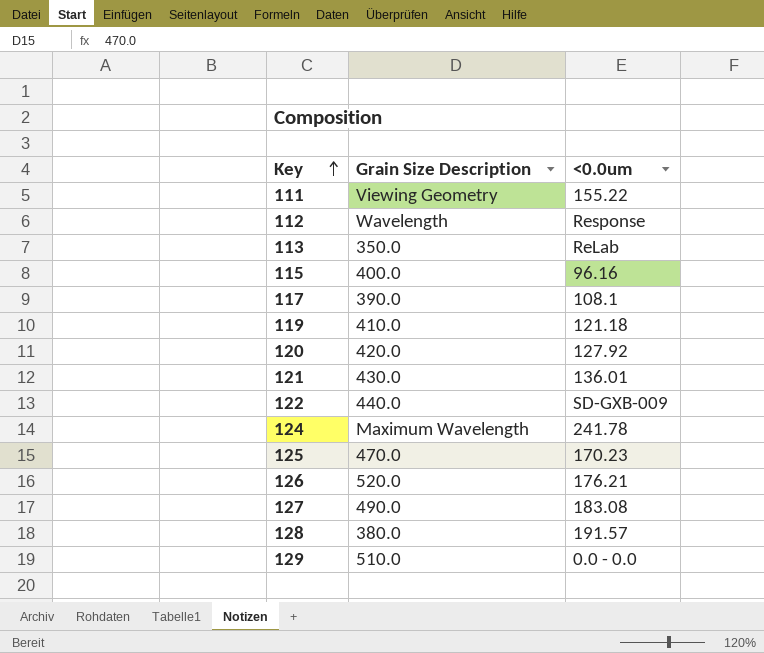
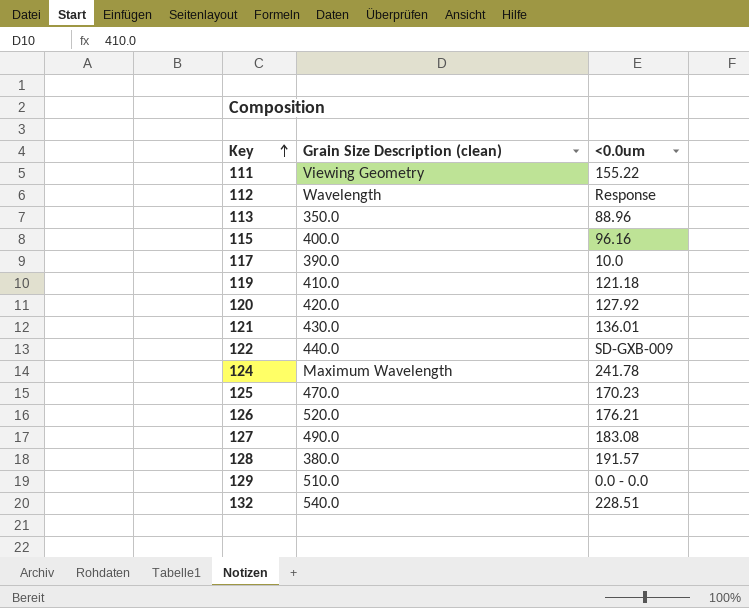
column name: Grain Size Description -> Grain Size Description (clean)
113 | <0.0um: ReLab -> 88.96
117 | <0.0um: 108.1 -> 10.0
row 132: none -> 540.0 | 228.51

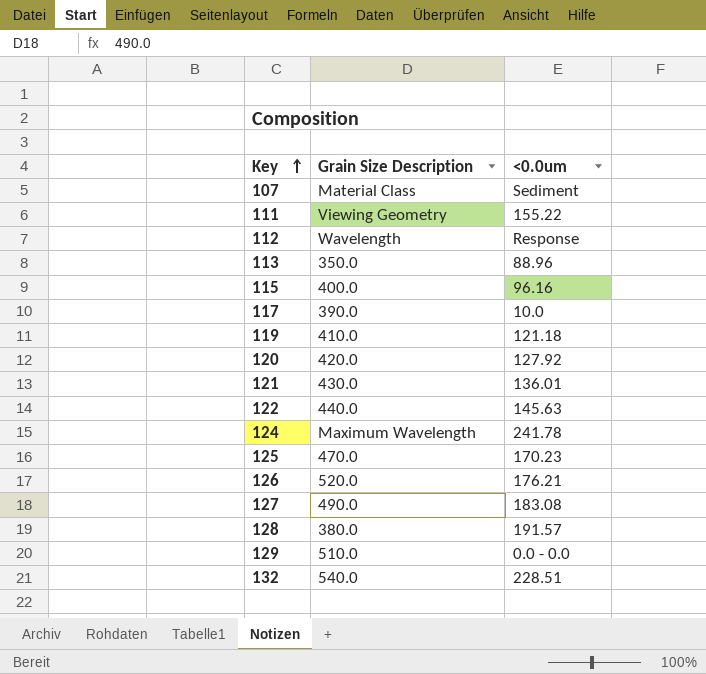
column name: Grain Size Description (clean) -> Grain Size Description
row 107: none -> Material Class | Sediment
122 | <0.0um: SD-GXB-009 -> 145.63

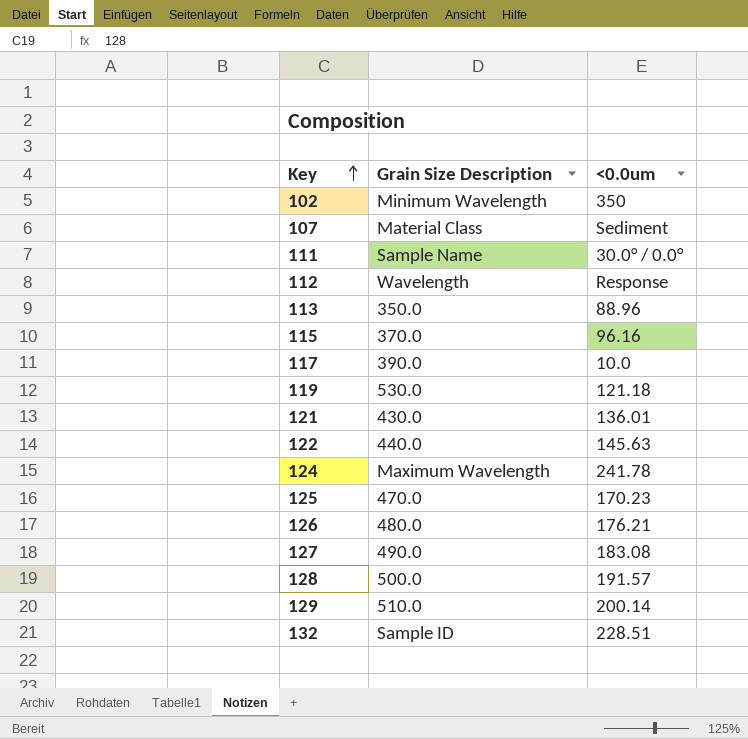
row 120: 420.0 | 127.92 -> none
row 102: none -> Minimum Wavelength | 350
111 | Grain Size Description: Viewing Geometry -> Sample Name
111 | <0.0um: 155.22 -> 30.0° / 0.0°
115 | Grain Size Description: 400.0 -> 370.0
119 | Grain Size Description: 410.0 -> 530.0
126 | Grain Size Description: 520.0 -> 480.0
128 | Grain Size Description: 380.0 -> 500.0
129 | <0.0um: 0.0 - 0.0 -> 200.14
132 | Grain Size Description: 540.0 -> Sample ID

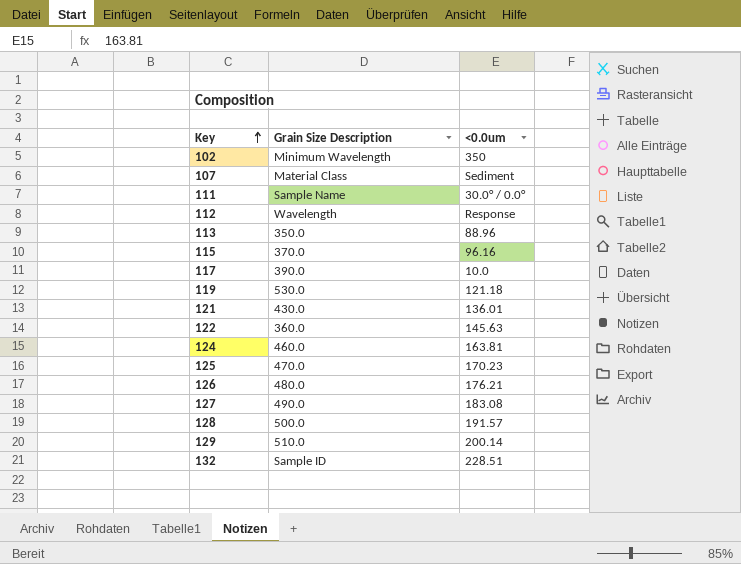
122 | Grain Size Description: 440.0 -> 360.0
124 | Grain Size Description: Maximum Wavelength -> 460.0
124 | <0.0um: 241.78 -> 163.81

